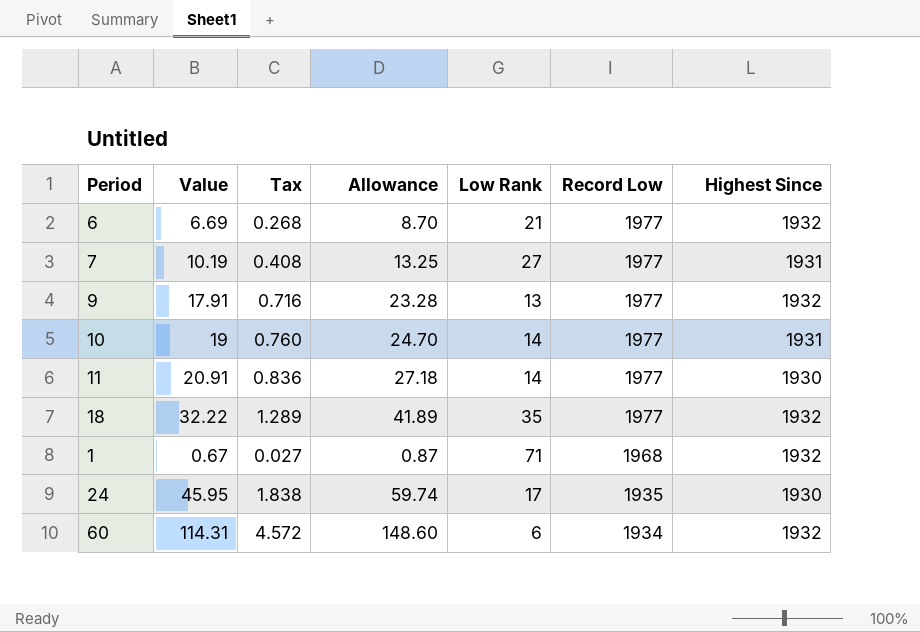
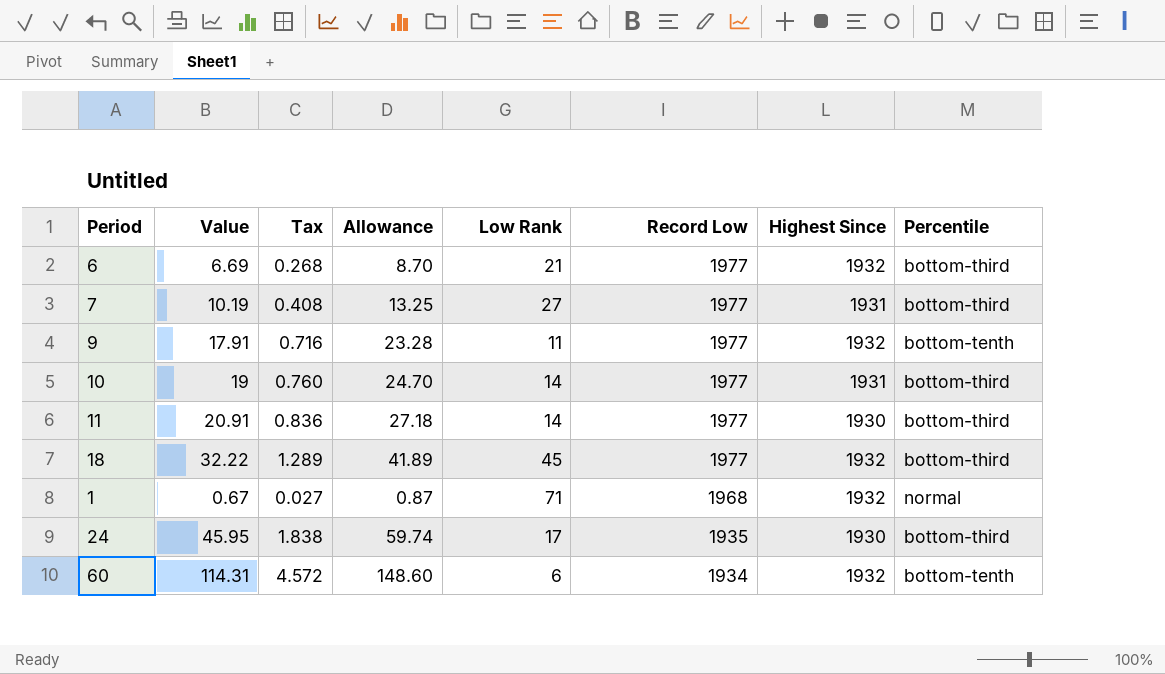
column Percentile | position: none -> 8
9 | Low Rank: 13 -> 11
18 | Low Rank: 35 -> 45

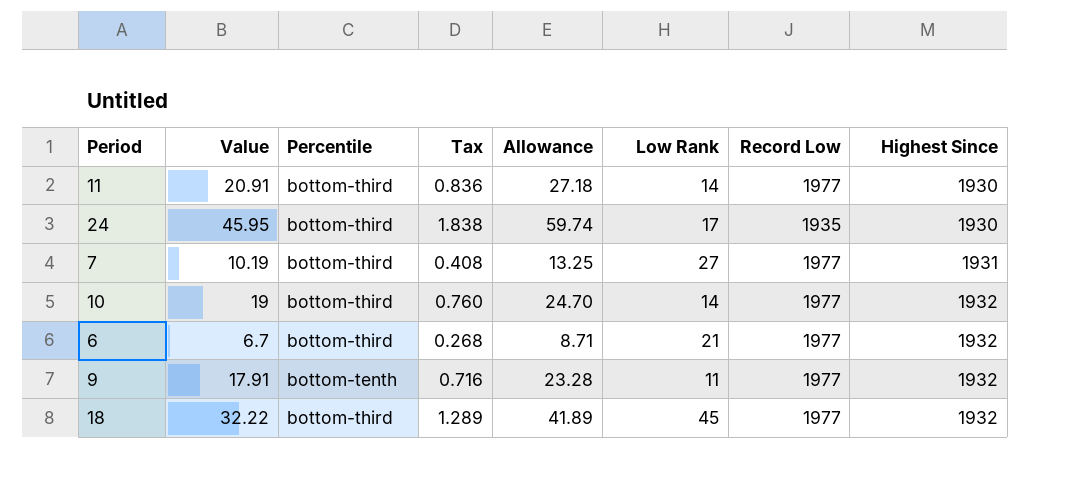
row order: Record Low descending -> Highest Since ascending
column Percentile | position: 8 -> 3
row 1: 0.67 | 0.027 | 0.87 | 71 | 1968 | 1932 | normal -> none
row 60: 114.31 | 4.572 | 148.60 | 6 | 1934 | 1932 | bottom-tenth -> none
10 | Highest Since: 1931 -> 1932
6 | Value: 6.69 -> 6.7
6 | Allowance: 8.70 -> 8.71

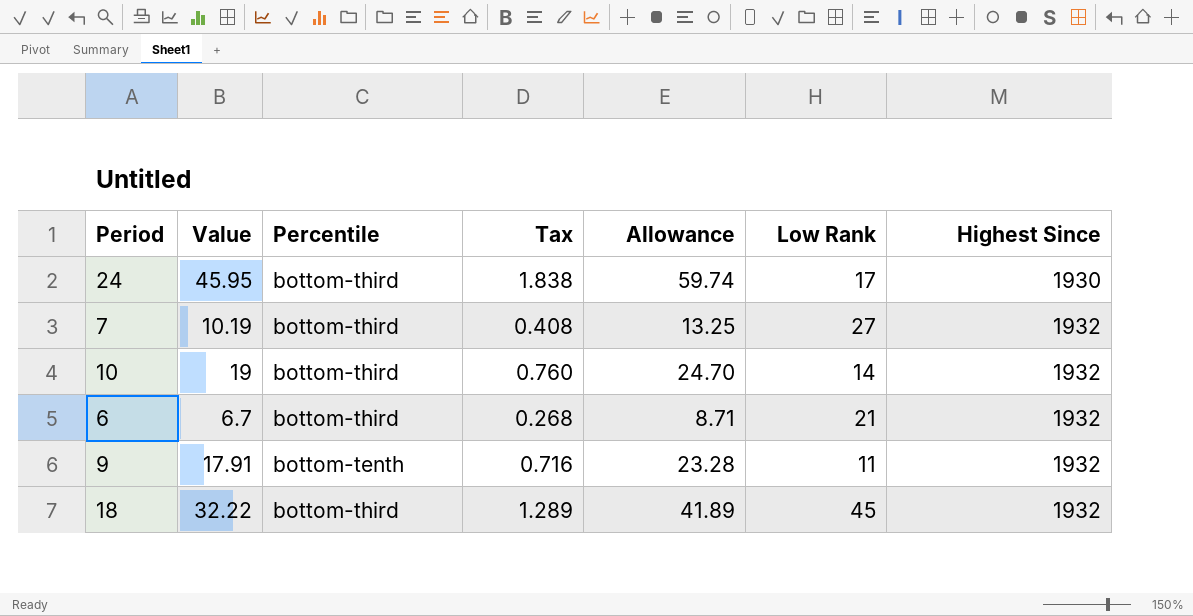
column Record Low | position: 7 -> none
row 11: 20.91 | bottom-third | 0.836 | 27.18 | 14 | 1977 | 1930 -> none
7 | Highest Since: 1931 -> 1932

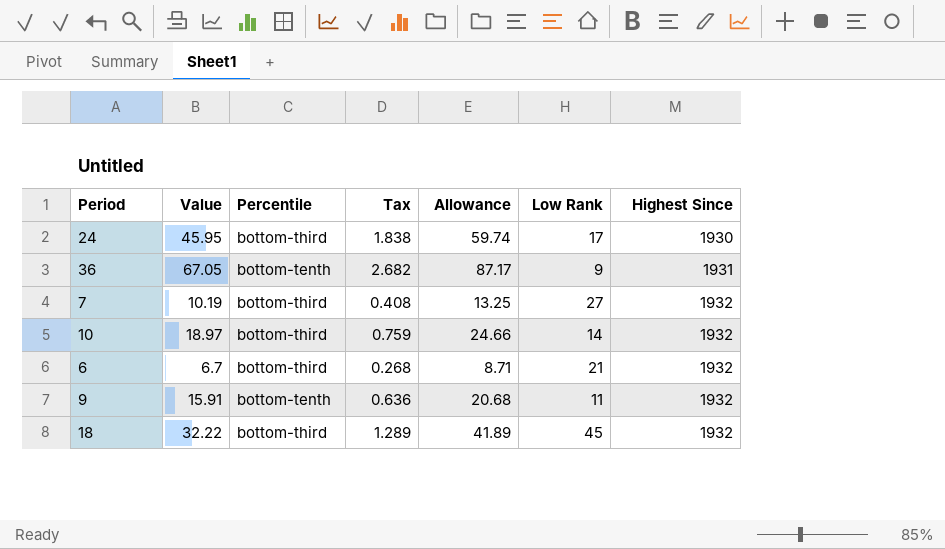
row 36: none -> 67.05 | bottom-tenth | 2.682 | 87.17 | 9 | 1931
10 | Value: 19 -> 18.97
10 | Tax: 0.760 -> 0.759
10 | Allowance: 24.70 -> 24.66
9 | Value: 17.91 -> 15.91
9 | Tax: 0.716 -> 0.636
9 | Allowance: 23.28 -> 20.68

